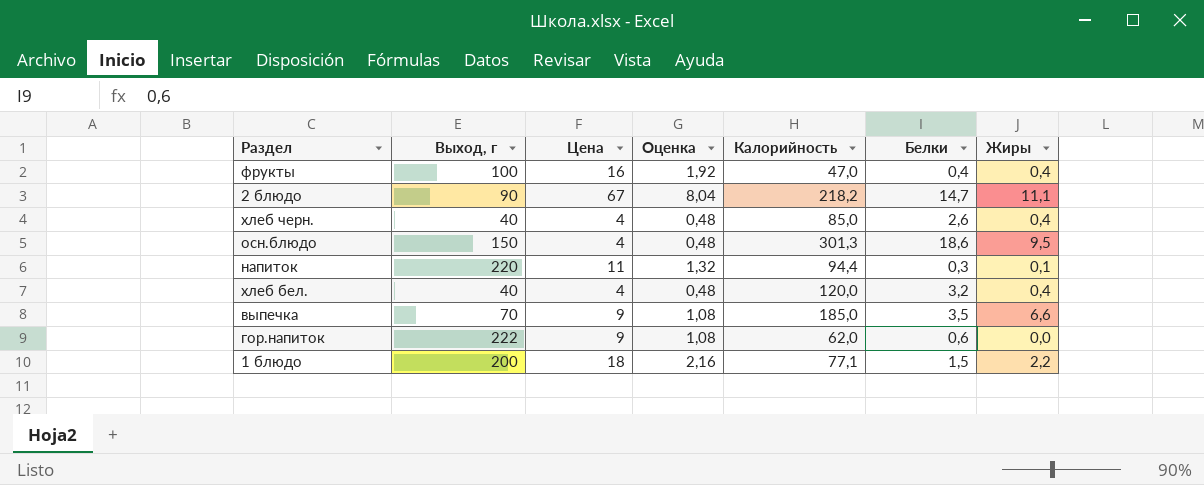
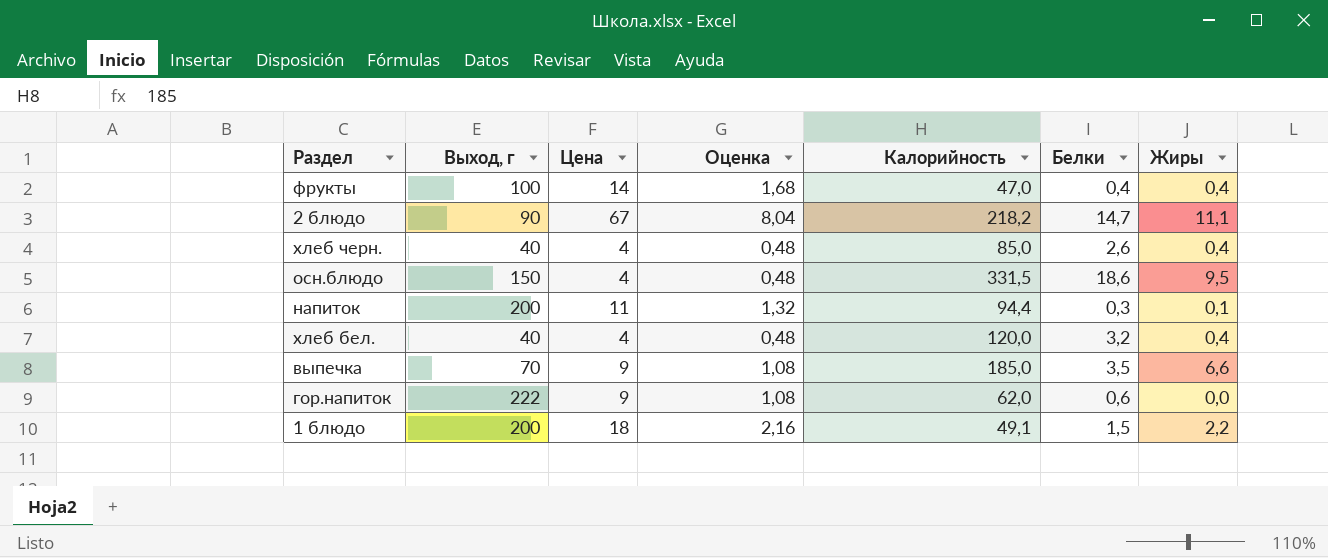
фрукты | Цена: 16 -> 14
фрукты | Оценка: 1,92 -> 1,68
осн.блюдо | Калорийность: 301,3 -> 331,5
напиток | Выход, г: 220 -> 200
1 блюдо | Калорийность: 77,1 -> 49,1

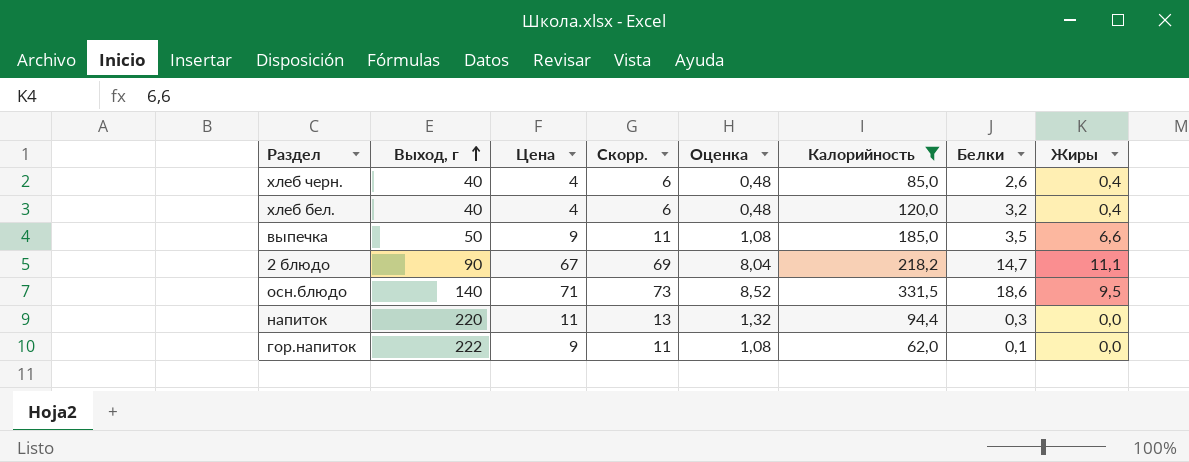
filter: none -> Калорийность >= 62,0
row order: none -> Выход, г ascending
column Скорр. | formula: none -> [Цена] + 2
выпечка | Выход, г: 70 -> 50
осн.блюдо | Выход, г: 150 -> 140
осн.блюдо | Цена: 4 -> 71
осн.блюдо | Оценка: 0,48 -> 8,52
напиток | Выход, г: 200 -> 220
напиток | Жиры: 0,1 -> 0,0
гор.напиток | Белки: 0,6 -> 0,1

